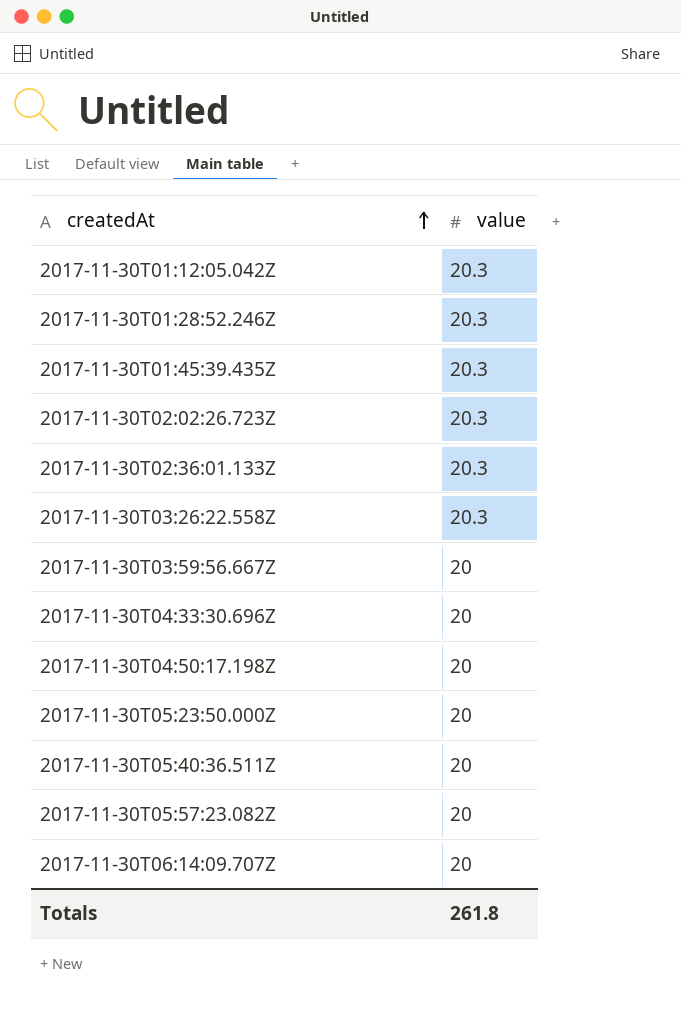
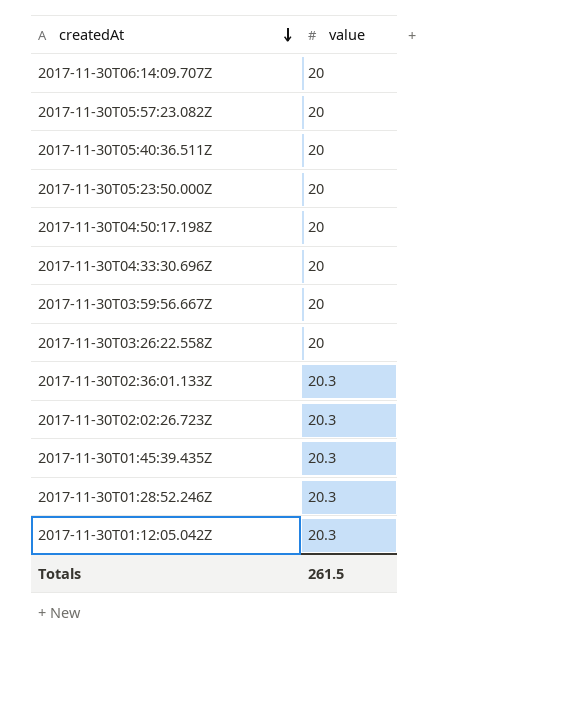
row order: createdAt ascending -> createdAt descending
2017-11-30T03:26:22.558Z | value: 20.3 -> 20
Totals | value: 261.8 -> 261.5

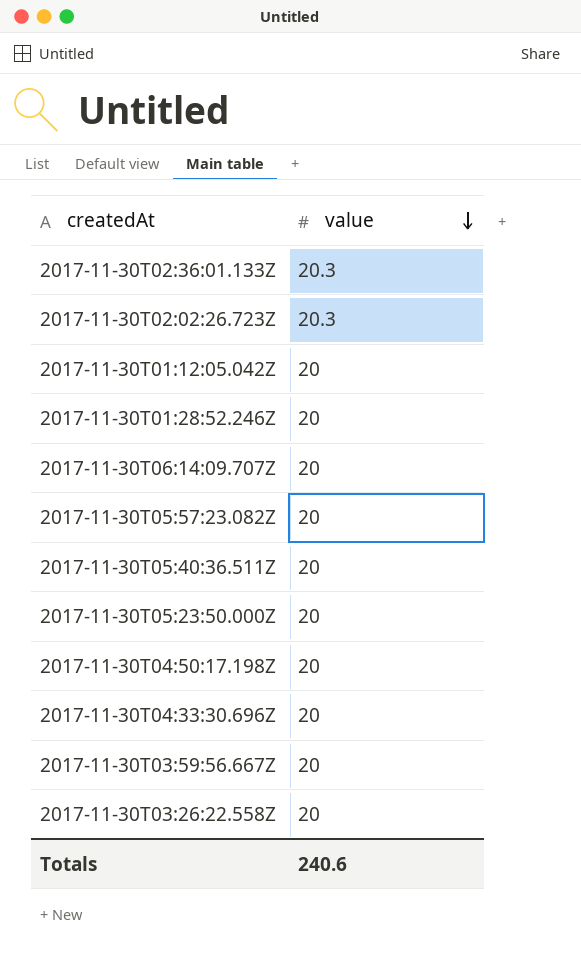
row order: createdAt descending -> value descending
row 2017-11-30T01:45:39.435Z: 20.3 -> none
2017-11-30T01:12:05.042Z | value: 20.3 -> 20
2017-11-30T01:28:52.246Z | value: 20.3 -> 20
Totals | value: 261.5 -> 240.6

